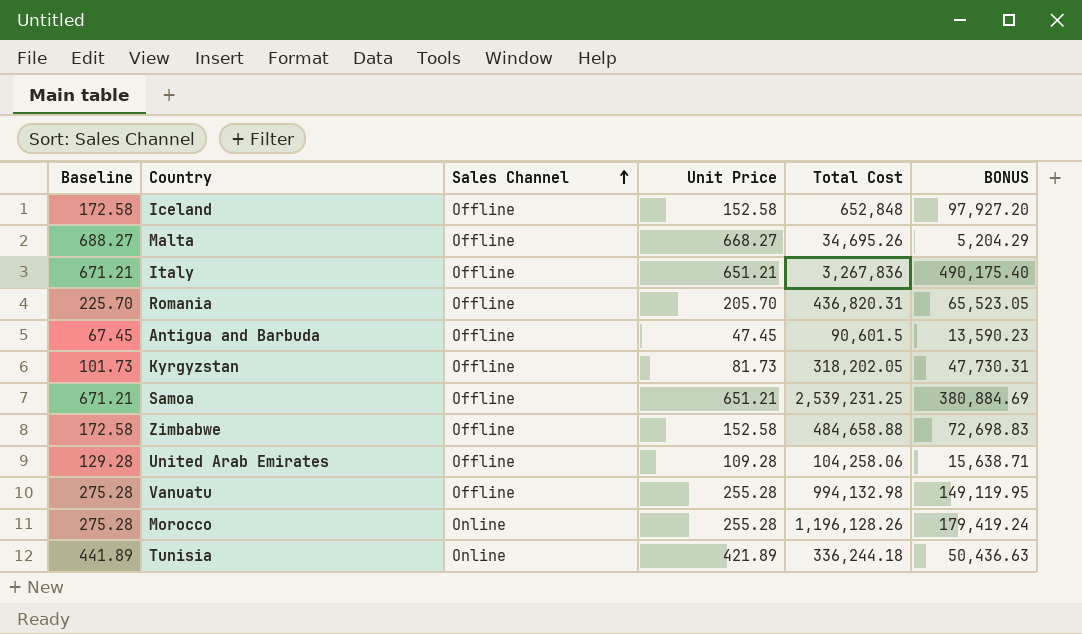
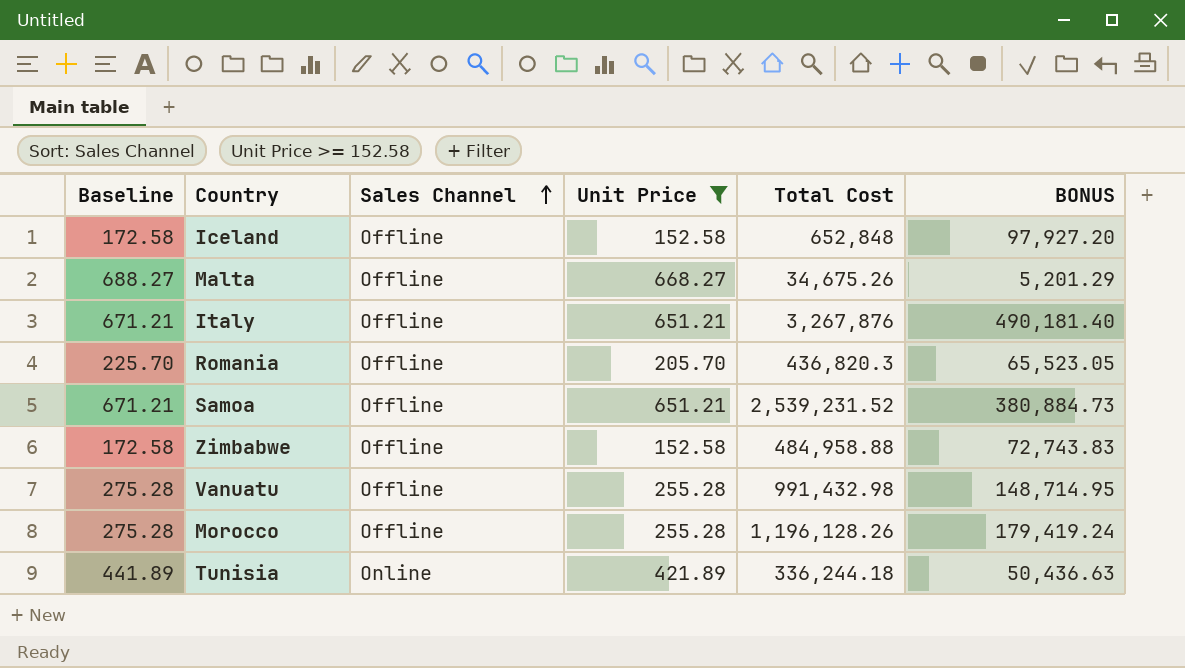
filter: none -> Unit Price >= 152.58
Malta | Total Cost: 34,695.26 -> 34,675.26
Malta | BONUS: 5,204.29 -> 5,201.29
Italy | Total Cost: 3,267,836 -> 3,267,876
Italy | BONUS: 490,175.40 -> 490,181.40
Romania | Total Cost: 436,820.31 -> 436,820.3
Samoa | Total Cost: 2,539,231.25 -> 2,539,231.52
Samoa | BONUS: 380,884.69 -> 380,884.73
Zimbabwe | Total Cost: 484,658.88 -> 484,958.88
Zimbabwe | BONUS: 72,698.83 -> 72,743.83
Vanuatu | Total Cost: 994,132.98 -> 991,432.98
Vanuatu | BONUS: 149,119.95 -> 148,714.95
Morocco | Sales Channel: Online -> Offline

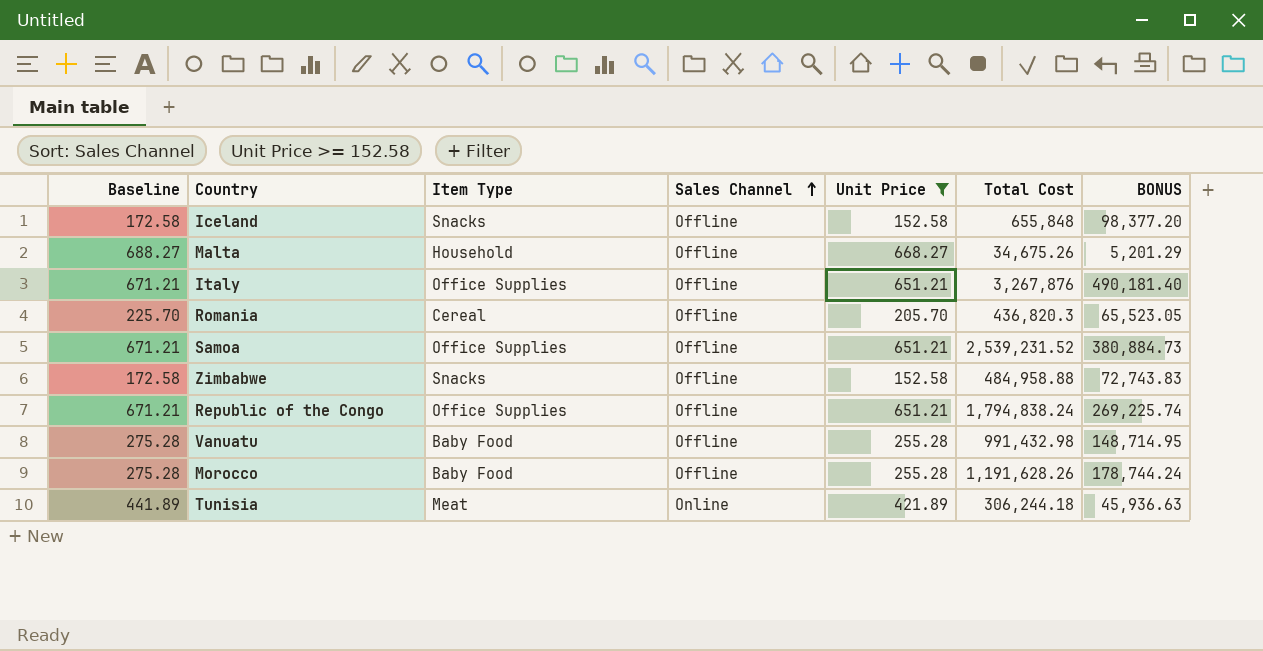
column Item Type | position: none -> 3
Iceland | Total Cost: 652,848 -> 655,848
Iceland | BONUS: 97,927.20 -> 98,377.20
row Republic of the Congo: none -> 671.21 | Office Supplies | Offline | 651.21 | 1,794,838.24 | 269,225.74
Morocco | Total Cost: 1,196,128.26 -> 1,191,628.26
Morocco | BONUS: 179,419.24 -> 178,744.24
Tunisia | Total Cost: 336,244.18 -> 306,244.18
Tunisia | BONUS: 50,436.63 -> 45,936.63

